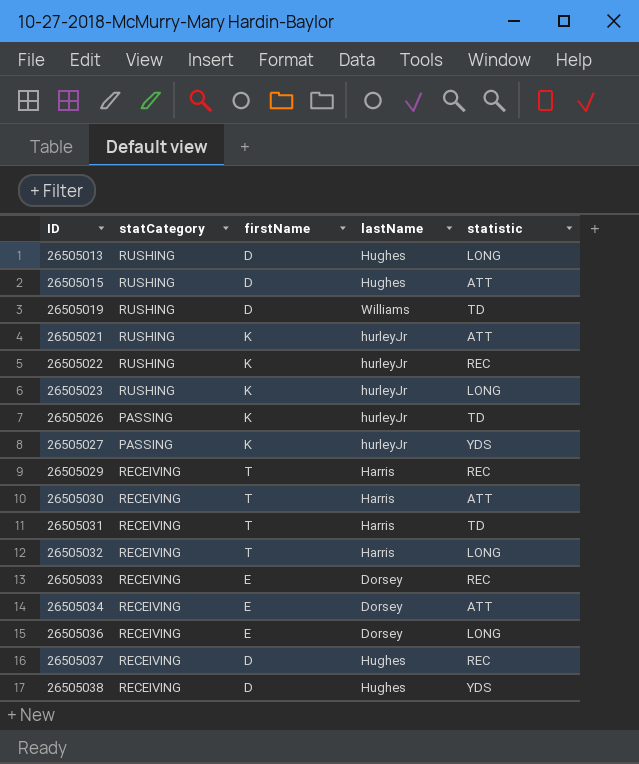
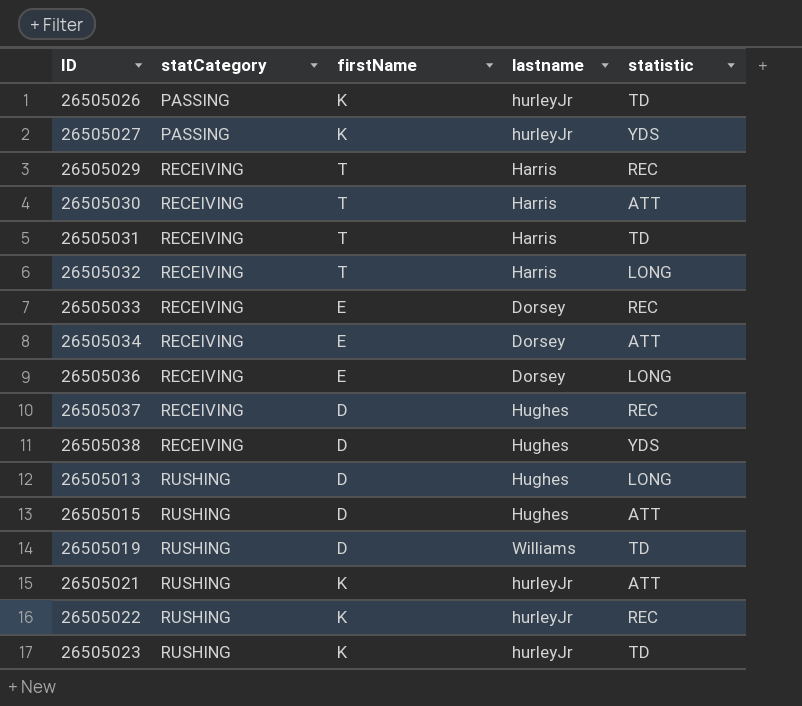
row order: ID ascending -> statCategory ascending
column name: lastName -> lastname
26505023 | statistic: LONG -> TD

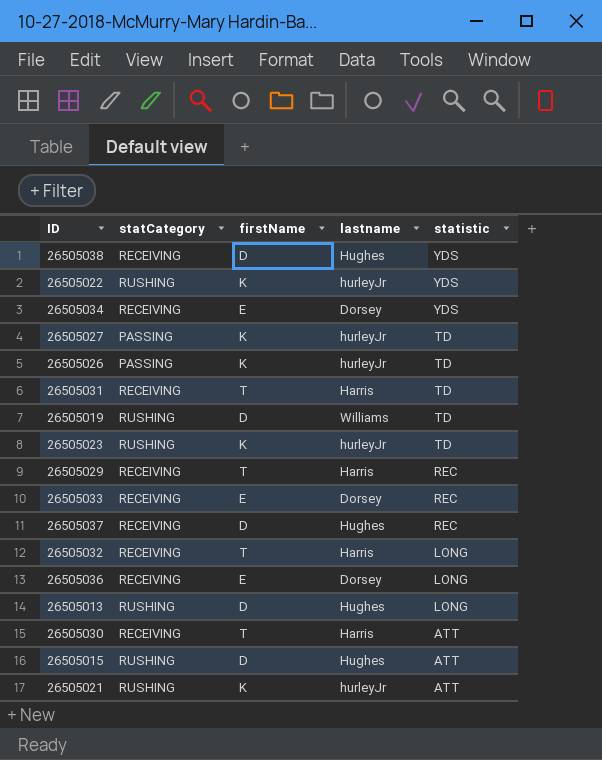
row order: statCategory ascending -> statistic descending
26505022 | statistic: REC -> YDS
26505034 | statistic: ATT -> YDS
26505027 | statistic: YDS -> TD

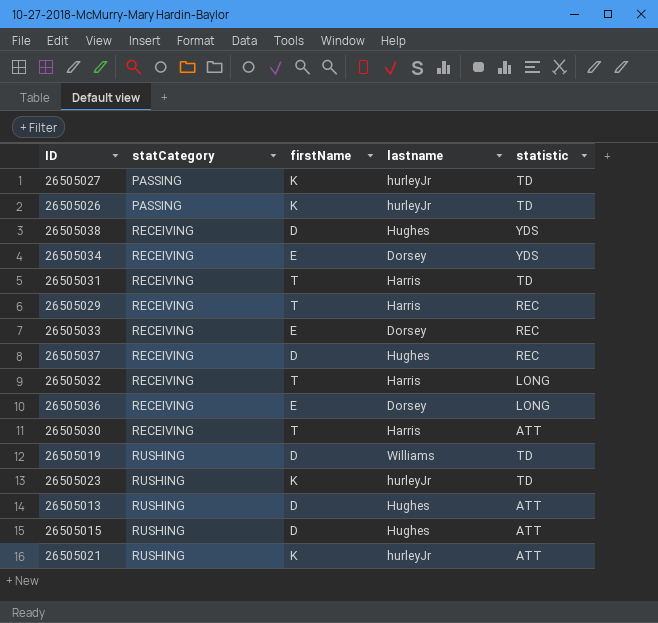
row order: statistic descending -> statCategory ascending
row 26505022: RUSHING | K | hurleyJr | YDS -> none
26505013 | statistic: LONG -> ATT

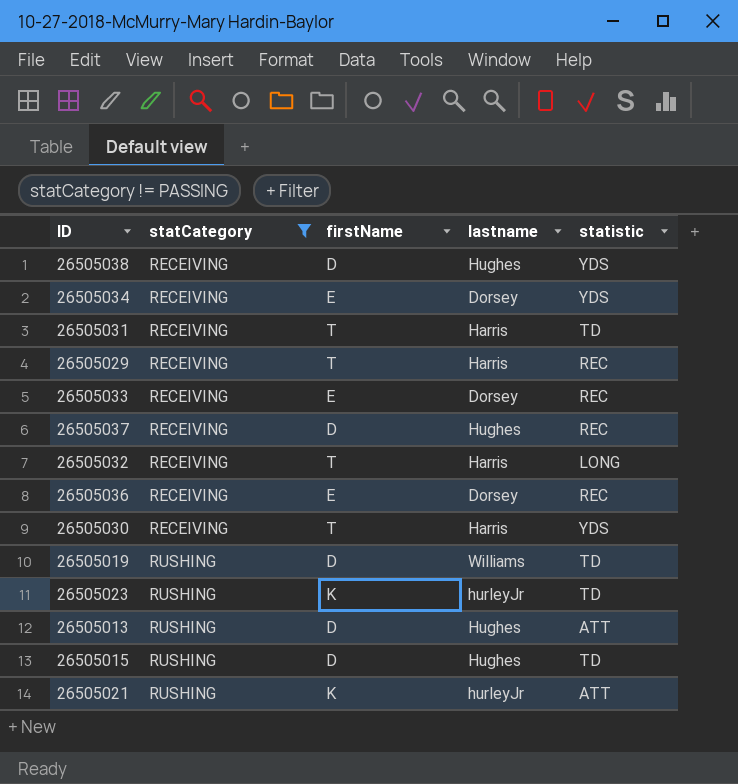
filter: none -> statCategory != PASSING
26505036 | statistic: LONG -> REC
26505030 | statistic: ATT -> YDS
26505015 | statistic: ATT -> TD

